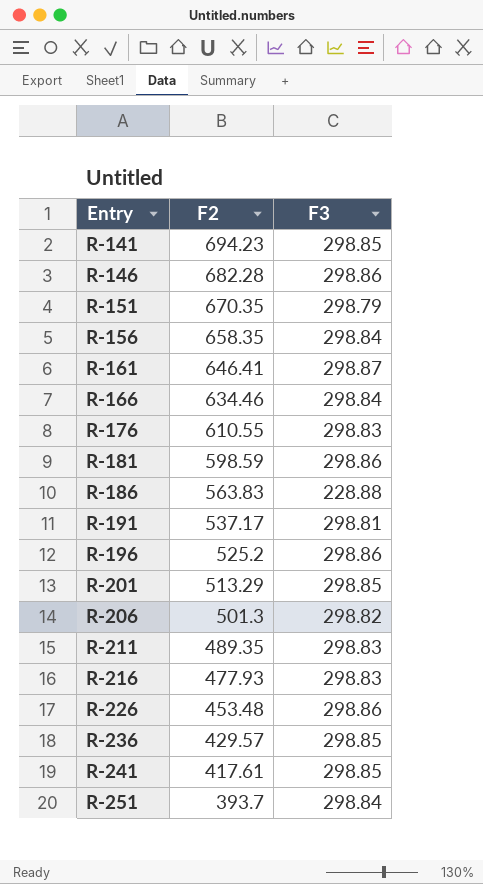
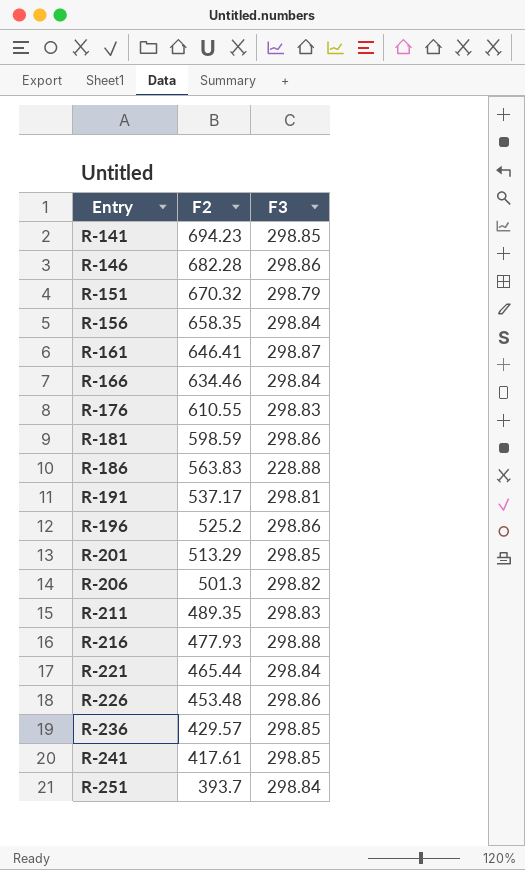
R-151 | F2: 670.35 -> 670.32
R-216 | F3: 298.83 -> 298.88
row R-221: none -> 465.44 | 298.84

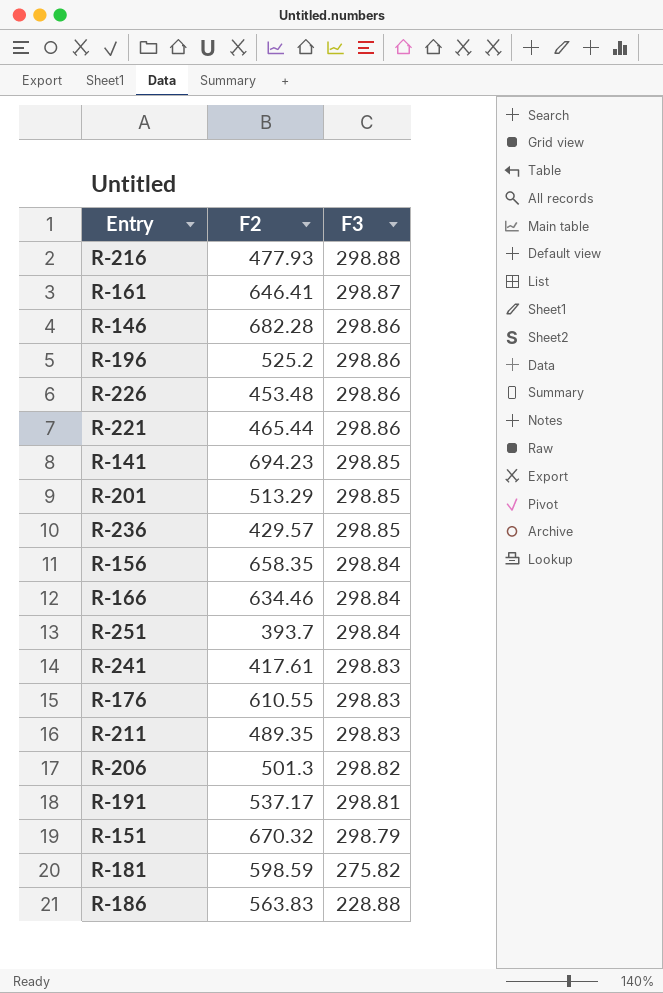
row order: Entry ascending -> F3 descending
R-221 | F3: 298.84 -> 298.86
R-241 | F3: 298.85 -> 298.83
R-181 | F3: 298.86 -> 275.82

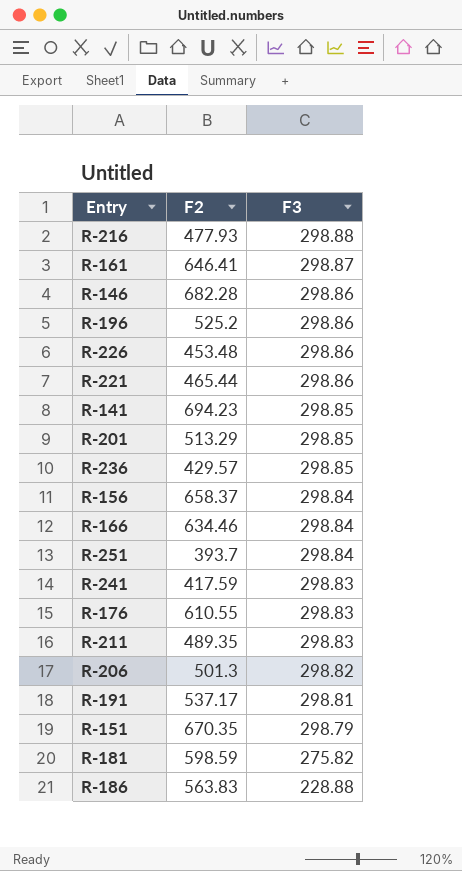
R-156 | F2: 658.35 -> 658.37
R-241 | F2: 417.61 -> 417.59
R-151 | F2: 670.32 -> 670.35

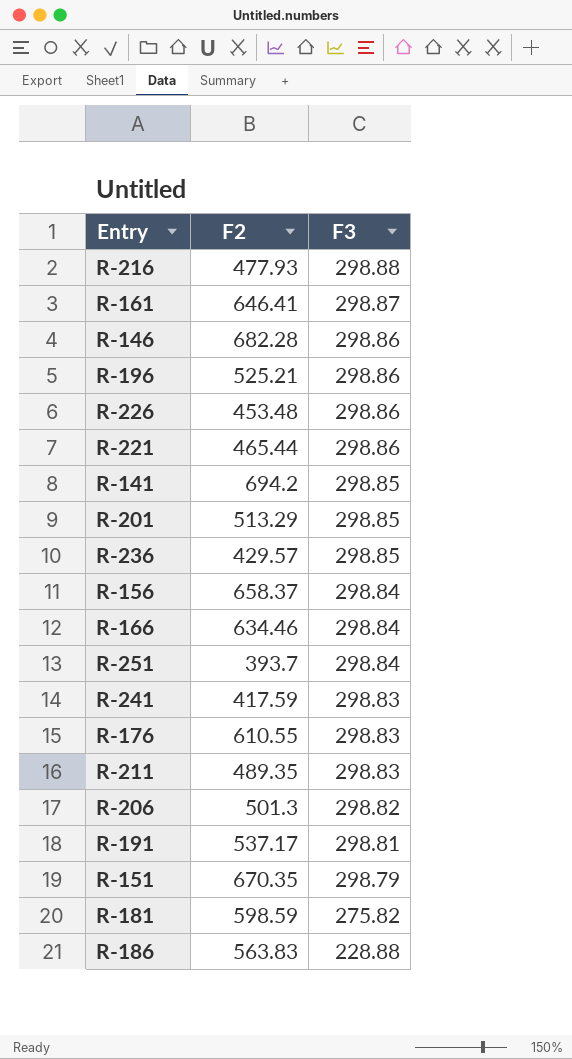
R-196 | F2: 525.2 -> 525.21
R-141 | F2: 694.23 -> 694.2

